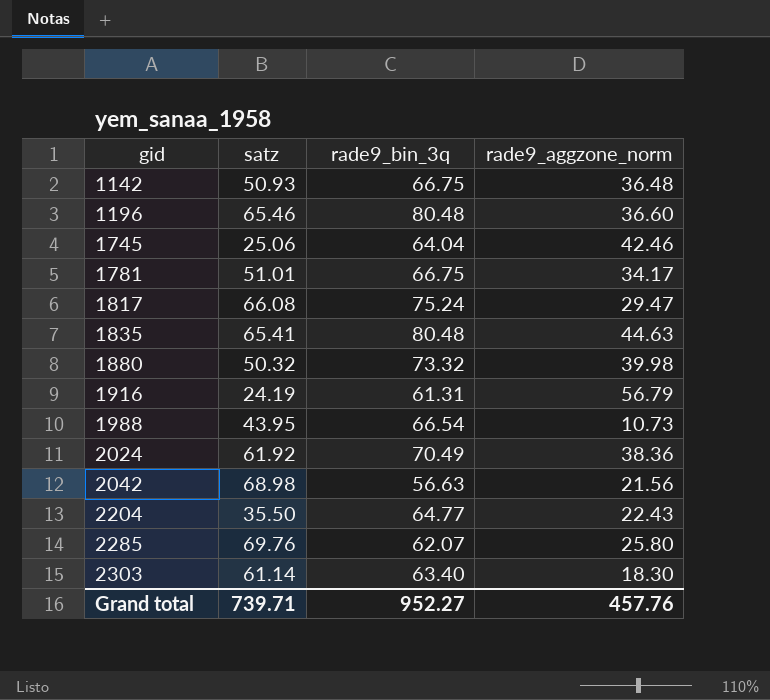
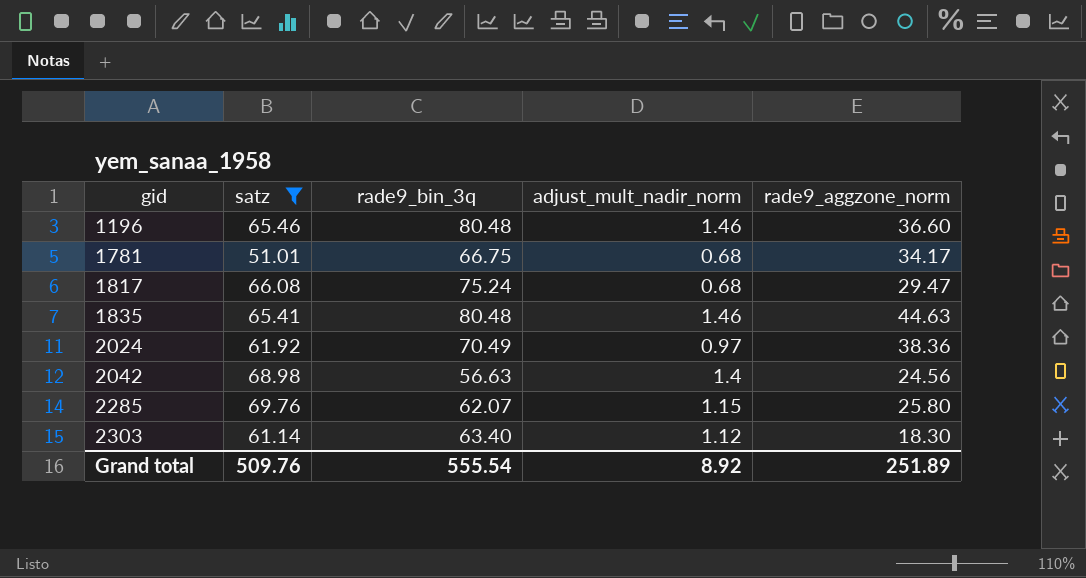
filter: none -> satz >= 51.01
column adjust_mult_nadir_norm | position: none -> 4
2042 | rade9_aggzone_norm: 21.56 -> 24.56
Grand total | satz: 739.71 -> 509.76
Grand total | rade9_bin_3q: 952.27 -> 555.54
Grand total | rade9_aggzone_norm: 457.76 -> 251.89

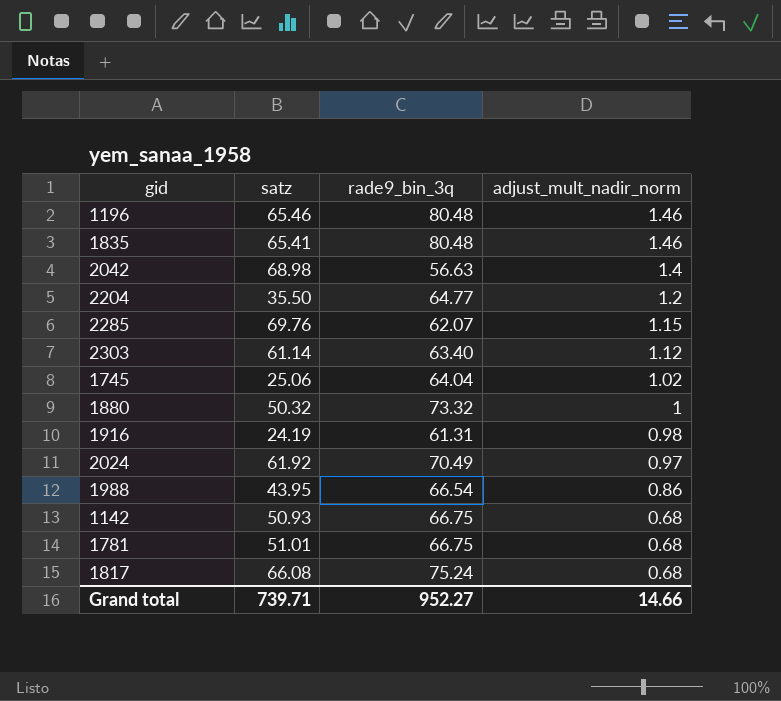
filter: satz >= 51.01 -> none
row order: gid ascending -> adjust_mult_nadir_norm descending
column rade9_aggzone_norm | position: 5 -> none
Grand total | satz: 509.76 -> 739.71
Grand total | rade9_bin_3q: 555.54 -> 952.27
Grand total | adjust_mult_nadir_norm: 8.92 -> 14.66

